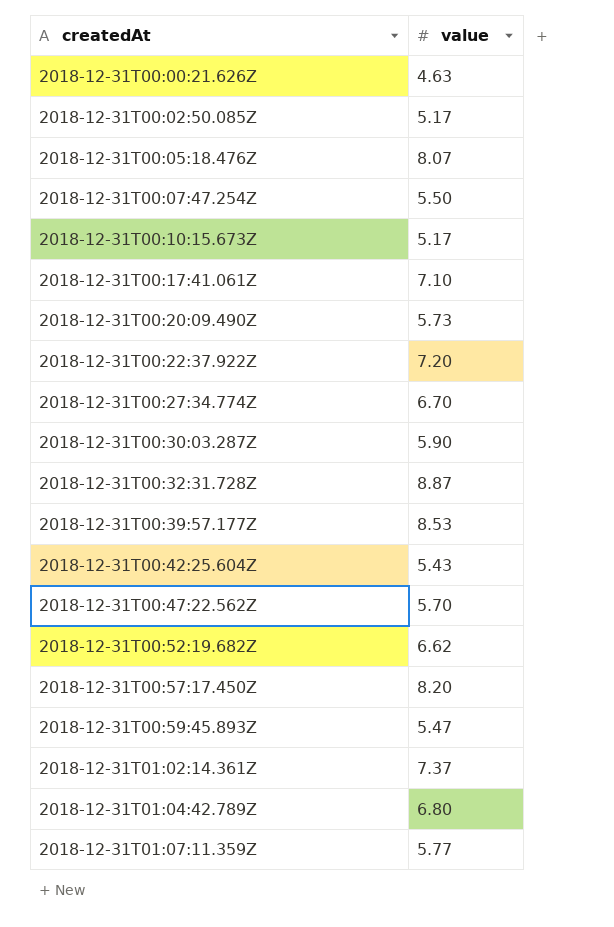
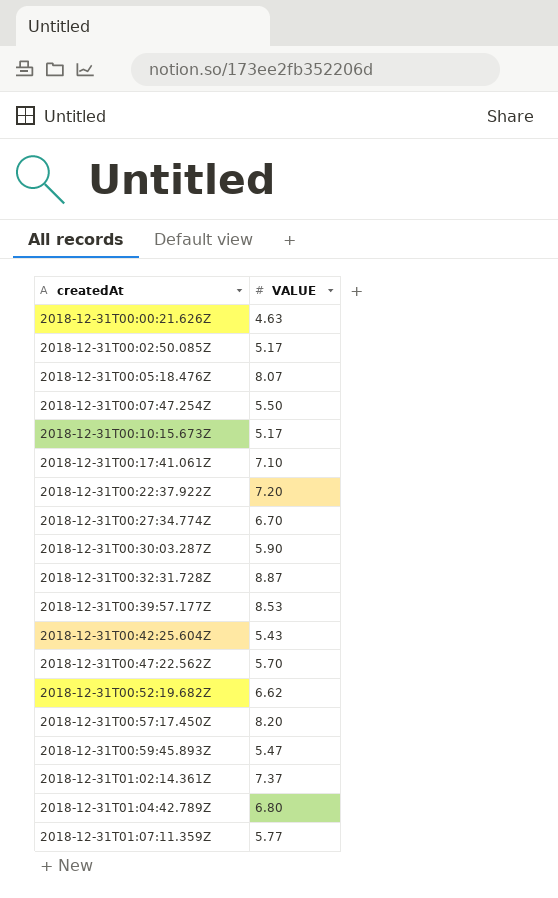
column name: value -> VALUE
row 2018-12-31T00:20:09.490Z: 5.73 -> none

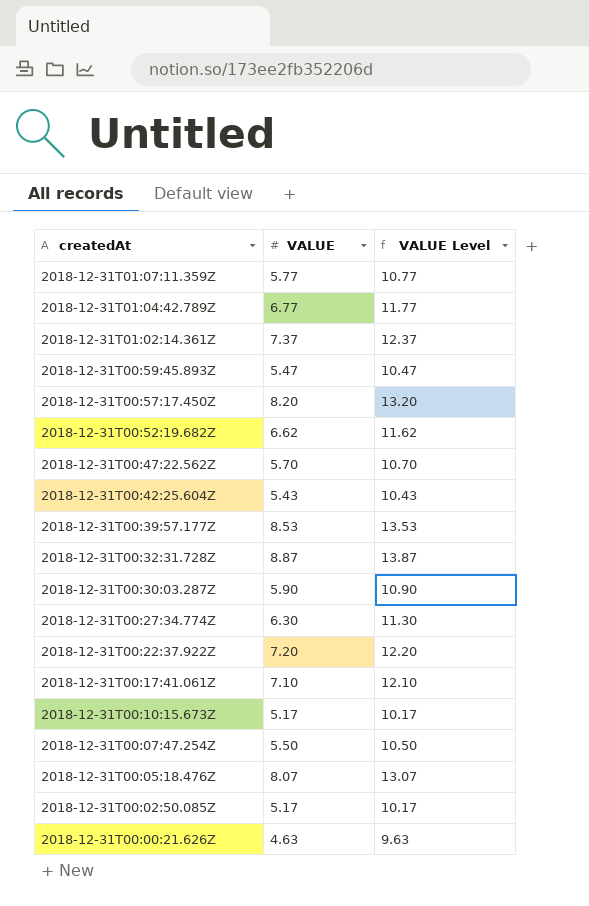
row order: createdAt ascending -> createdAt descending
column VALUE Level | formula: none -> [VALUE] + 5
2018-12-31T01:04:42.789Z | VALUE: 6.80 -> 6.77
2018-12-31T00:27:34.774Z | VALUE: 6.70 -> 6.30

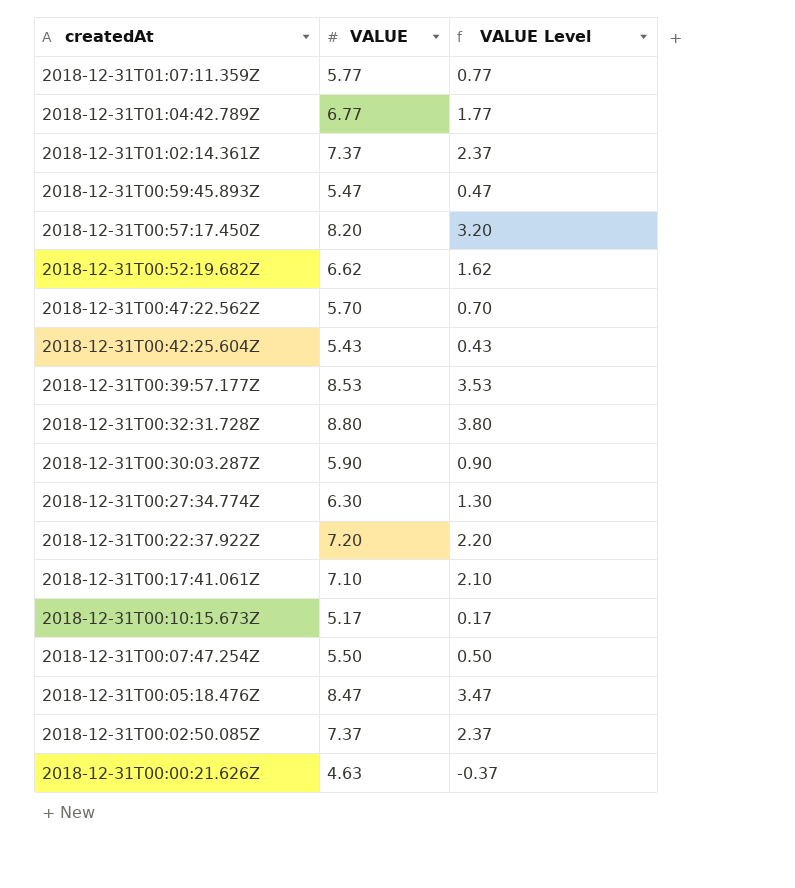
column VALUE Level | formula: [VALUE] + 5 -> [VALUE] - 5
2018-12-31T00:32:31.728Z | VALUE: 8.87 -> 8.80
2018-12-31T00:05:18.476Z | VALUE: 8.07 -> 8.47
2018-12-31T00:02:50.085Z | VALUE: 5.17 -> 7.37

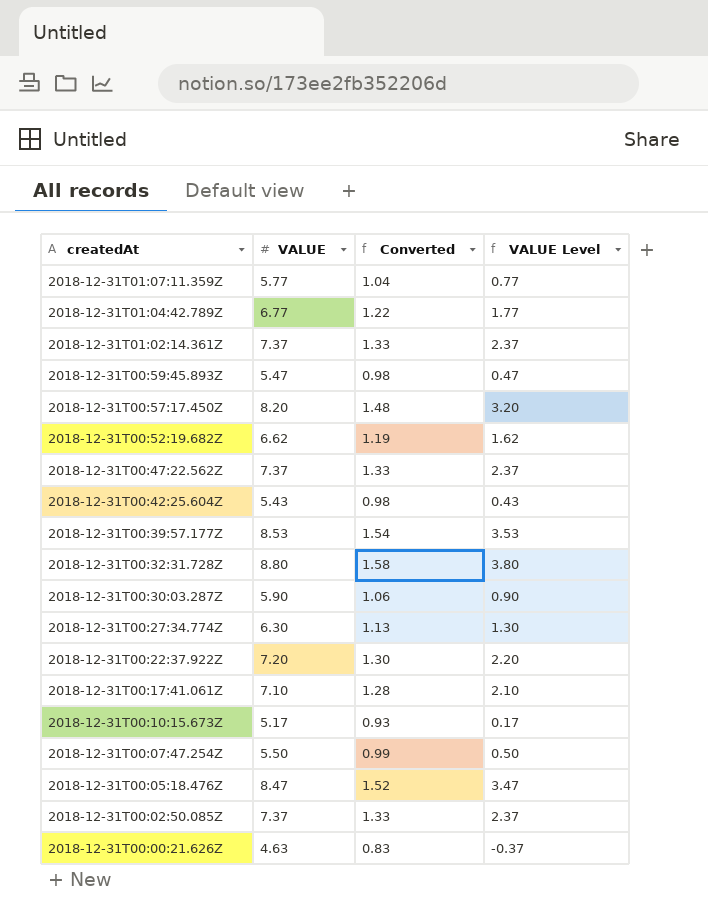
column Converted | formula: none -> [VALUE] * 0.18
2018-12-31T00:47:22.562Z | VALUE: 5.70 -> 7.37
2018-12-31T00:47:22.562Z | VALUE Level: 0.70 -> 2.37

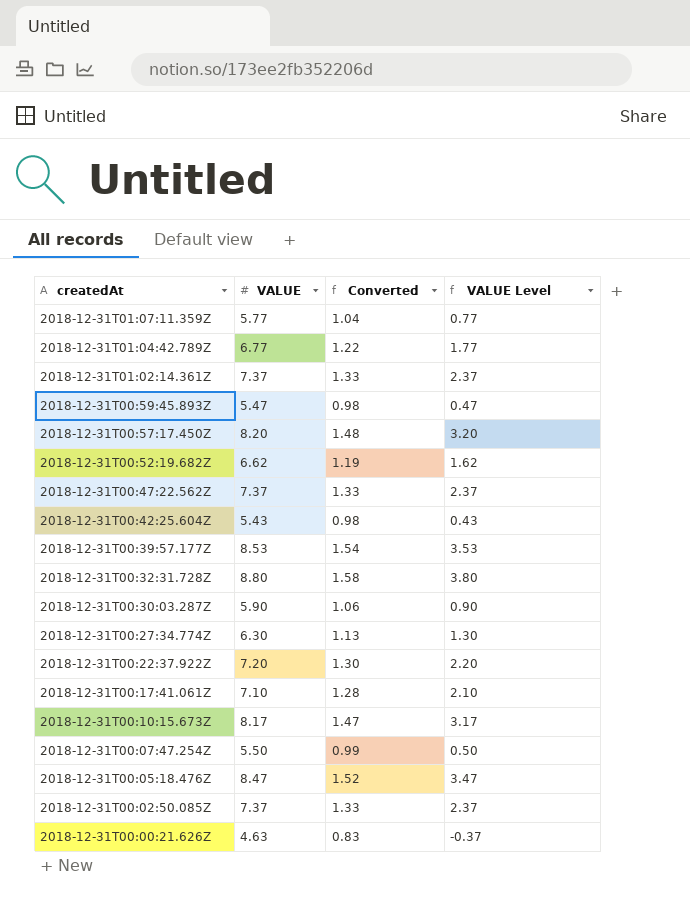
2018-12-31T00:10:15.673Z | VALUE: 5.17 -> 8.17
2018-12-31T00:10:15.673Z | Converted: 0.93 -> 1.47
2018-12-31T00:10:15.673Z | VALUE Level: 0.17 -> 3.17

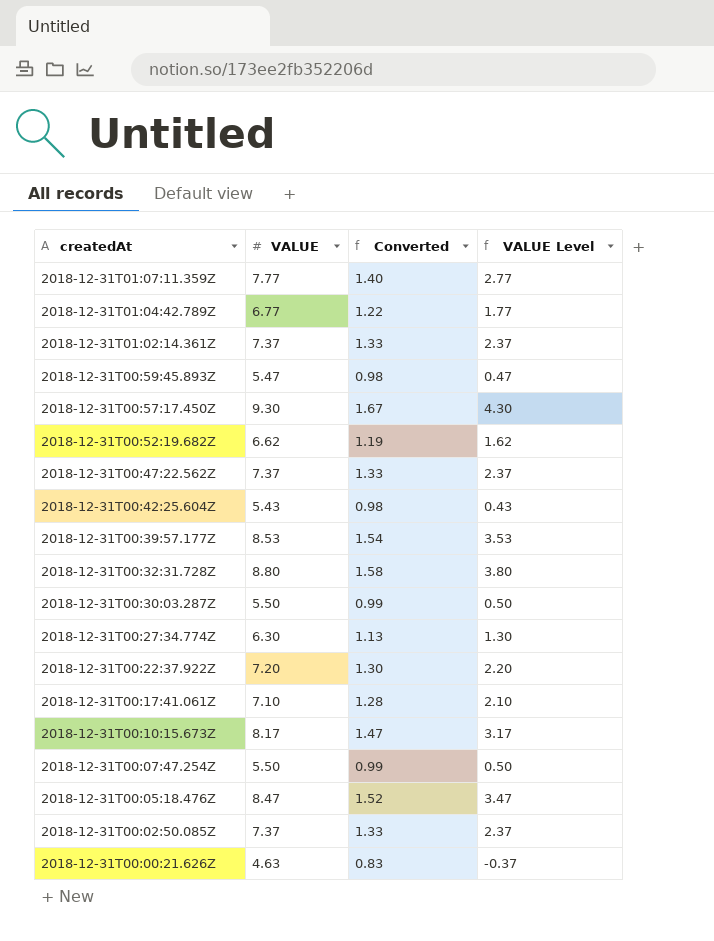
2018-12-31T01:07:11.359Z | VALUE: 5.77 -> 7.77
2018-12-31T01:07:11.359Z | Converted: 1.04 -> 1.40
2018-12-31T01:07:11.359Z | VALUE Level: 0.77 -> 2.77
2018-12-31T00:57:17.450Z | VALUE: 8.20 -> 9.30
2018-12-31T00:57:17.450Z | Converted: 1.48 -> 1.67
2018-12-31T00:57:17.450Z | VALUE Level: 3.20 -> 4.30
2018-12-31T00:30:03.287Z | VALUE: 5.90 -> 5.50
2018-12-31T00:30:03.287Z | Converted: 1.06 -> 0.99
2018-12-31T00:30:03.287Z | VALUE Level: 0.90 -> 0.50

